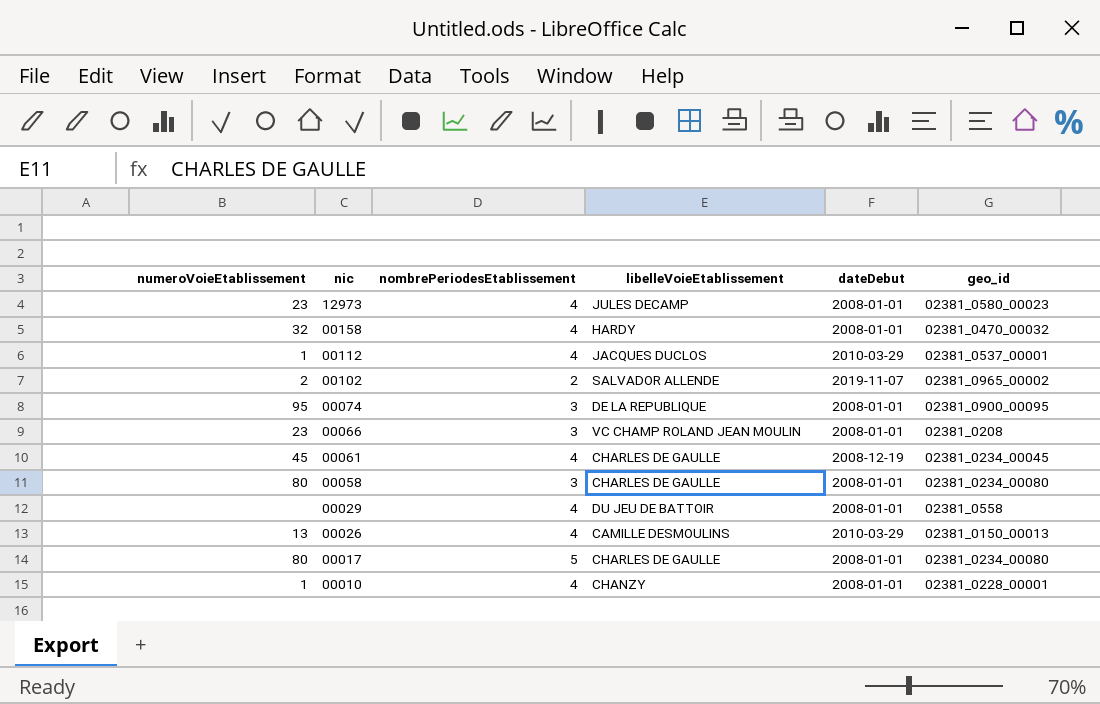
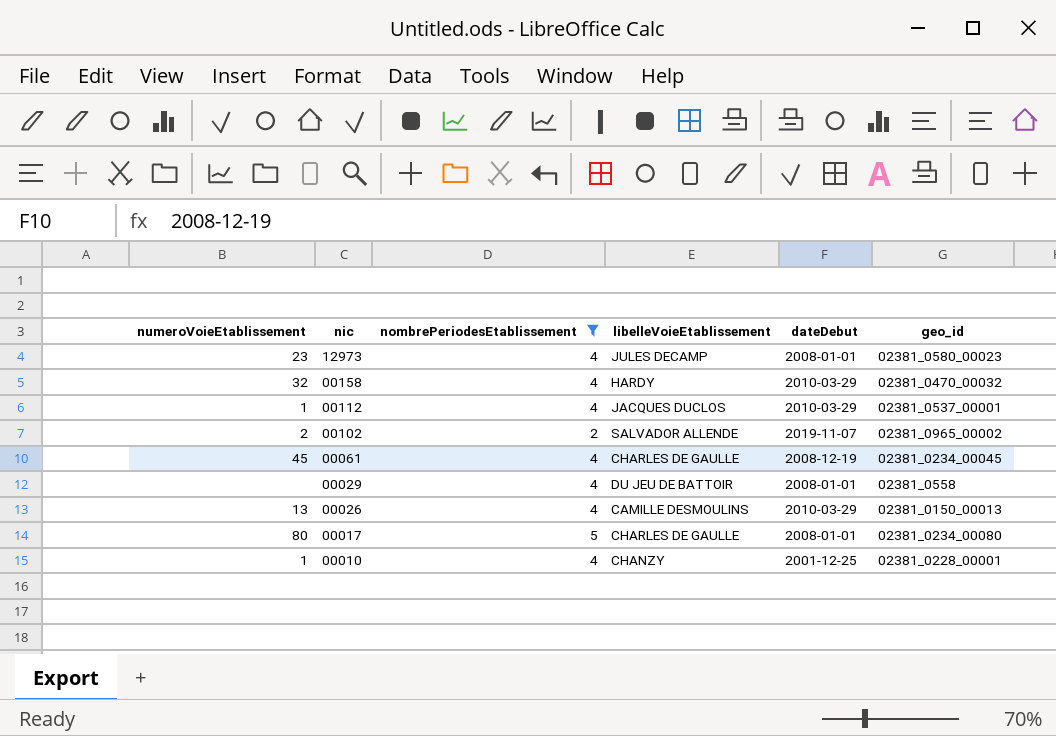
filter: none -> nombrePeriodesEtablissement != 3
00158 | dateDebut: 2008-01-01 -> 2010-03-29
00010 | dateDebut: 2008-01-01 -> 2001-12-25

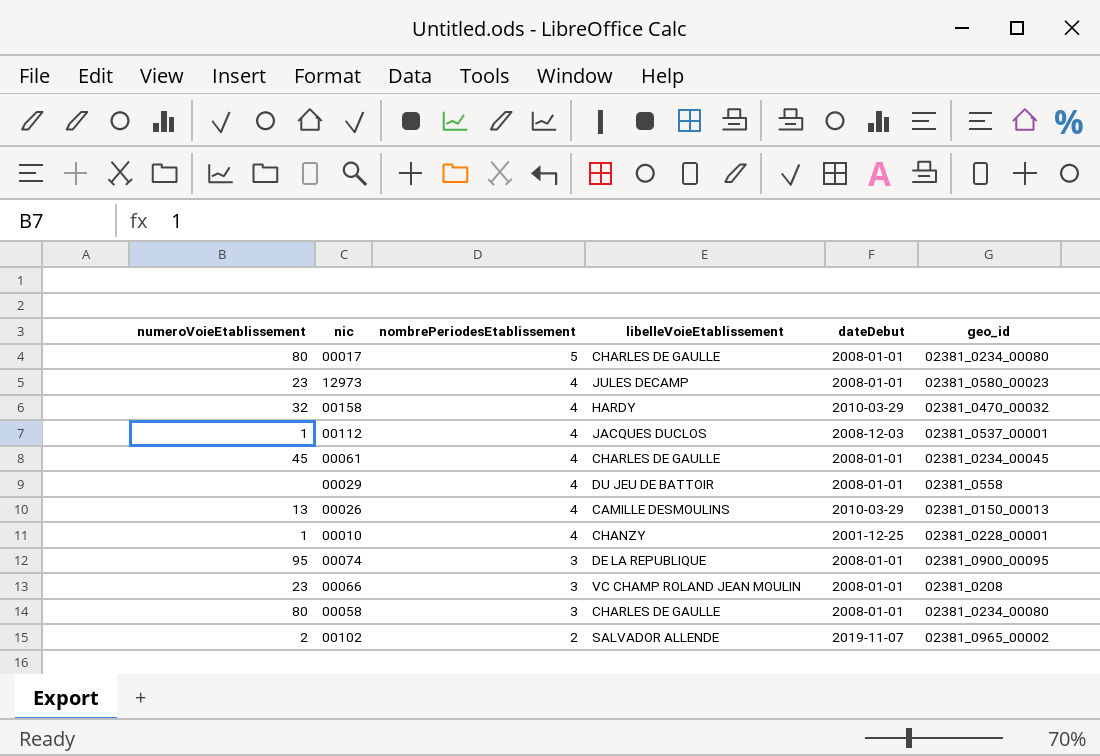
filter: nombrePeriodesEtablissement != 3 -> none
row order: nic descending -> nombrePeriodesEtablissement descending
00112 | dateDebut: 2010-03-29 -> 2008-12-03
00061 | dateDebut: 2008-12-19 -> 2008-01-01

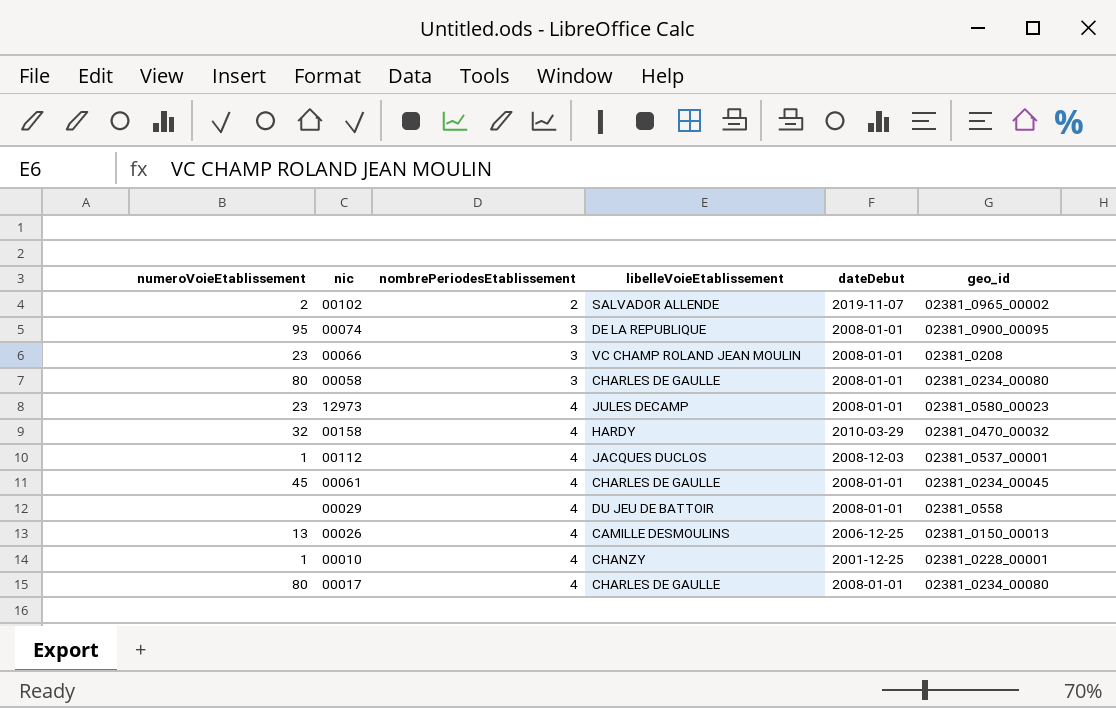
row order: nombrePeriodesEtablissement descending -> nombrePeriodesEtablissement ascending
00026 | dateDebut: 2010-03-29 -> 2006-12-25
00017 | nombrePeriodesEtablissement: 5 -> 4

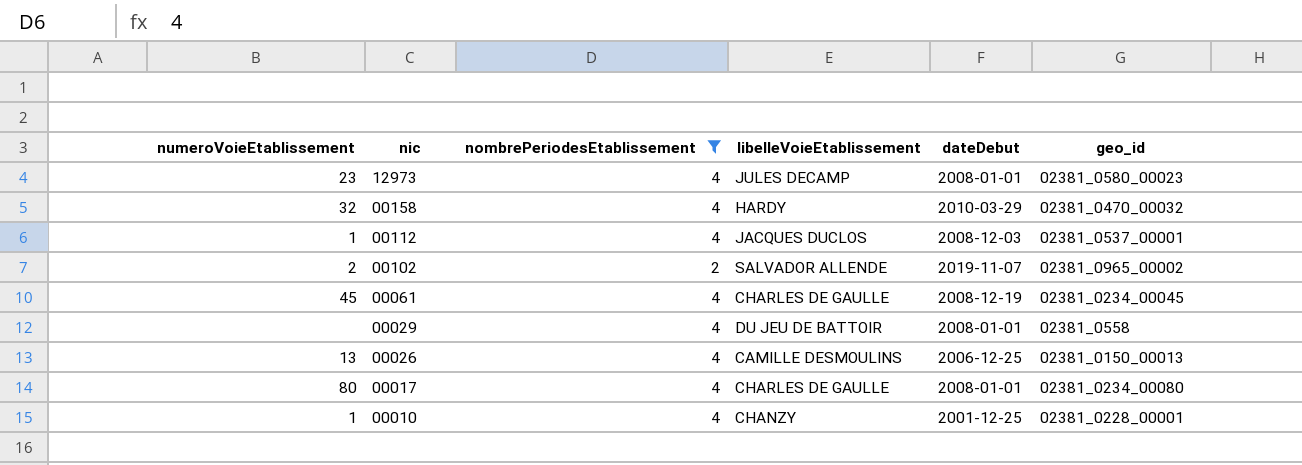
filter: none -> nombrePeriodesEtablissement != 3
row order: nombrePeriodesEtablissement ascending -> nic descending
00061 | dateDebut: 2008-01-01 -> 2008-12-19

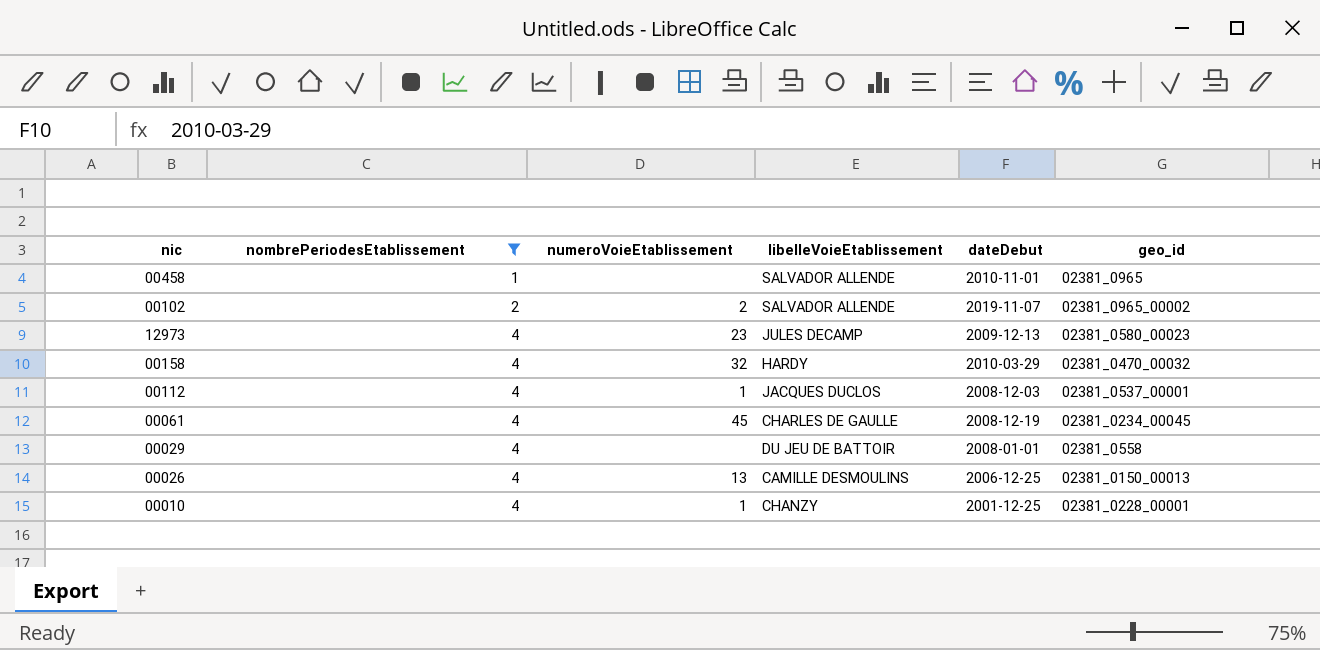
row order: nic descending -> nombrePeriodesEtablissement ascending
column numeroVoieEtablissement | position: 1 -> 3
row 00017: 80 | 4 | CHARLES DE GAULLE | 2008-01-01 | 02381_0234_00080 -> none
row 00458: none -> 1 | none | SALVADOR ALLENDE | 2010-11-01 | 02381_0965
12973 | dateDebut: 2008-01-01 -> 2009-12-13

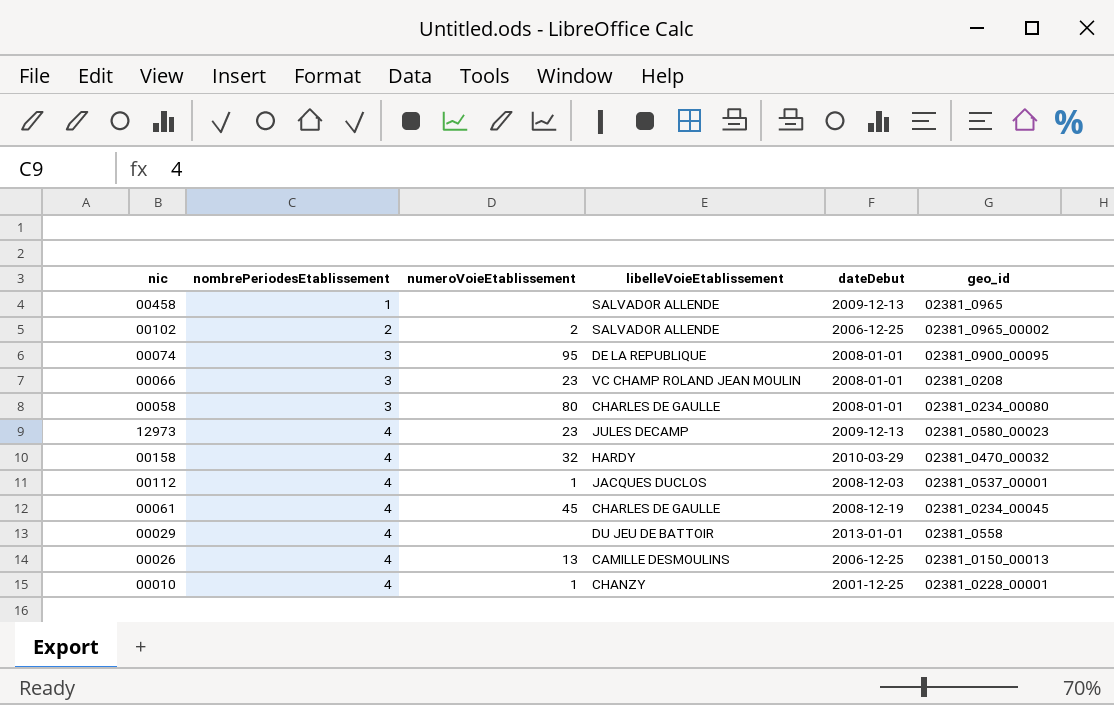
filter: nombrePeriodesEtablissement != 3 -> none
00458 | dateDebut: 2010-11-01 -> 2009-12-13
00102 | dateDebut: 2019-11-07 -> 2006-12-25
00029 | dateDebut: 2008-01-01 -> 2013-01-01

